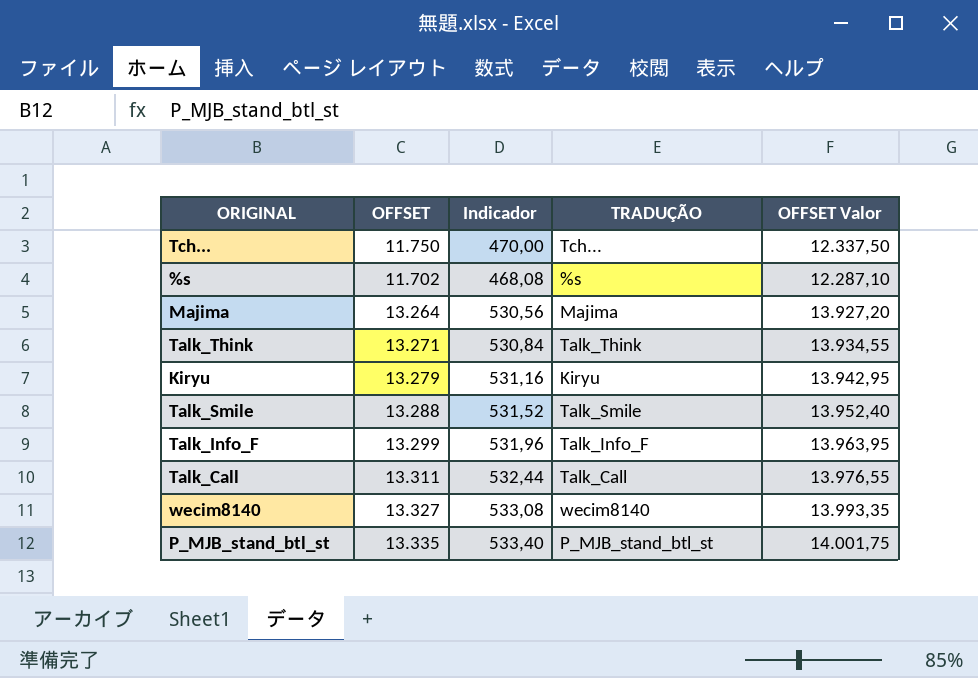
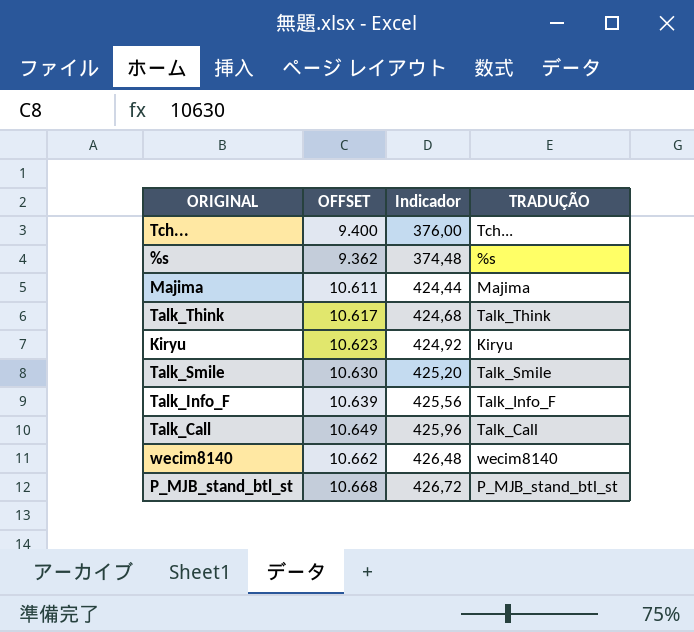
column OFFSET Valor | formula: [OFFSET] * 1,05 -> none
Tch... | OFFSET: 11.750 -> 9.400
Tch... | Indicador: 470,00 -> 376,00
%s | OFFSET: 11.702 -> 9.362
%s | Indicador: 468,08 -> 374,48
Majima | OFFSET: 13.264 -> 10.611
Majima | Indicador: 530,56 -> 424,44
Talk_Think | OFFSET: 13.271 -> 10.617
Talk_Think | Indicador: 530,84 -> 424,68
Kiryu | OFFSET: 13.279 -> 10.623
Kiryu | Indicador: 531,16 -> 424,92
Talk_Smile | OFFSET: 13.288 -> 10.630
Talk_Smile | Indicador: 531,52 -> 425,20
Talk_Info_F | OFFSET: 13.299 -> 10.639
Talk_Info_F | Indicador: 531,96 -> 425,56
Talk_Call | OFFSET: 13.311 -> 10.649
Talk_Call | Indicador: 532,44 -> 425,96
wecim8140 | OFFSET: 13.327 -> 10.662
wecim8140 | Indicador: 533,08 -> 426,48
P_MJB_stand_btl_st | OFFSET: 13.335 -> 10.668
P_MJB_stand_btl_st | Indicador: 533,40 -> 426,72

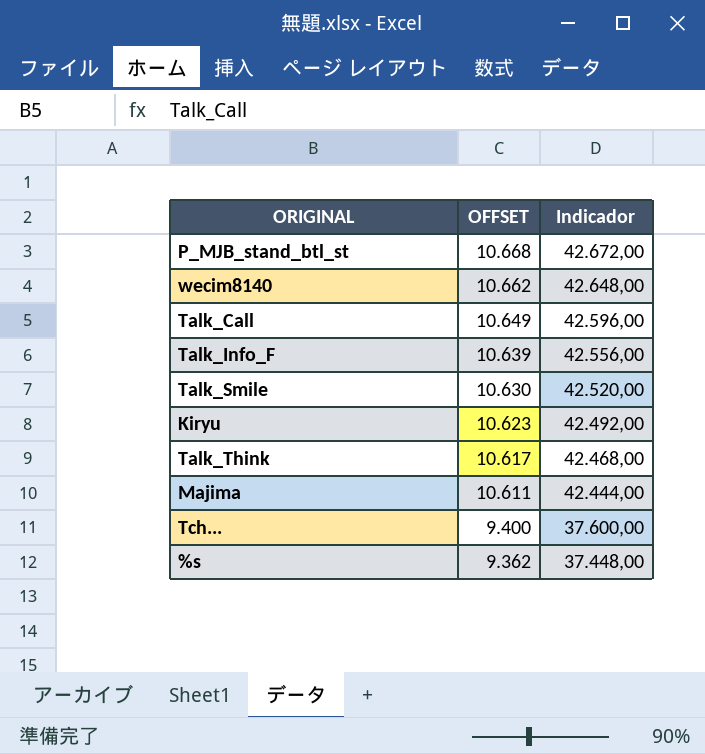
row order: none -> OFFSET descending
column TRADUÇÃO | position: 4 -> none
column Indicador | formula: [OFFSET] * 0,04 -> [OFFSET] * 4

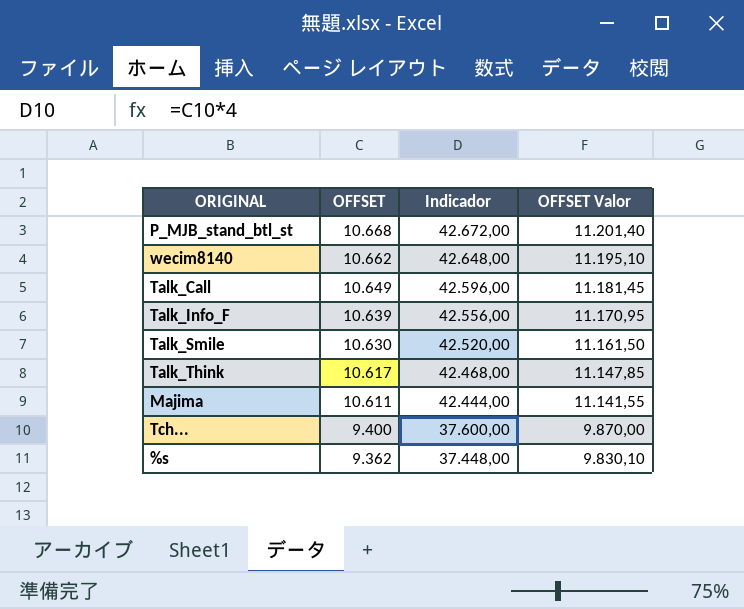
column OFFSET Valor | formula: none -> [OFFSET] * 1,05
row Kiryu: 10.623 | 42.492,00 -> none

